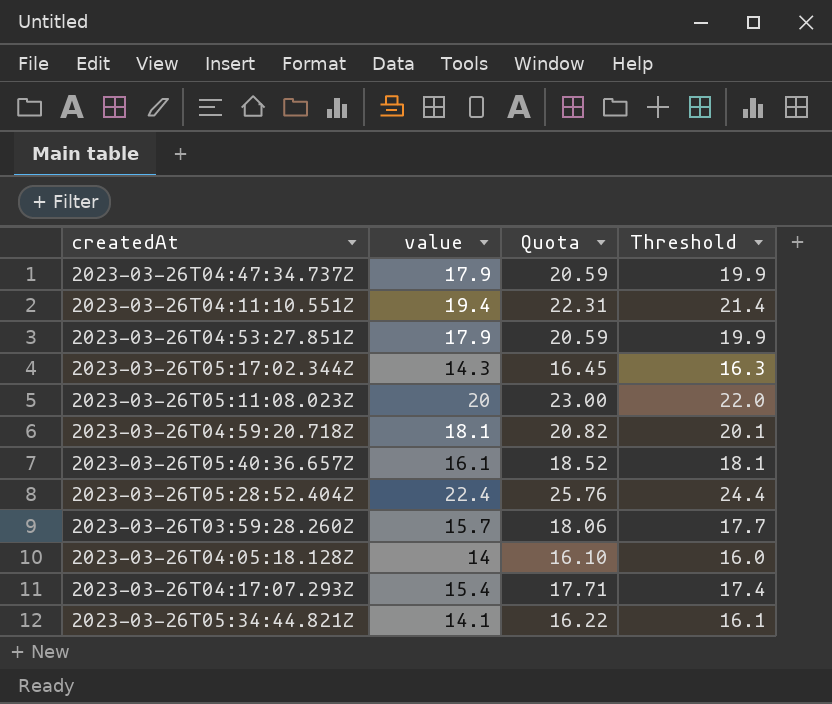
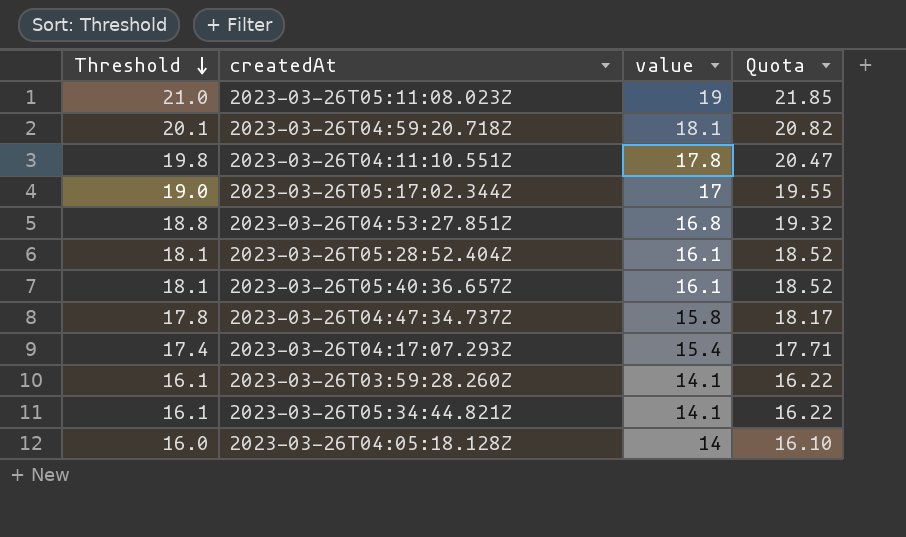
row order: none -> Threshold descending
column Threshold | position: 4 -> 1
2023-03-26T05:11:08.023Z | Threshold: 22.0 -> 21.0
2023-03-26T05:11:08.023Z | value: 20 -> 19
2023-03-26T05:11:08.023Z | Quota: 23.00 -> 21.85
2023-03-26T04:11:10.551Z | Threshold: 21.4 -> 19.8
2023-03-26T04:11:10.551Z | value: 19.4 -> 17.8
2023-03-26T04:11:10.551Z | Quota: 22.31 -> 20.47
2023-03-26T05:17:02.344Z | Threshold: 16.3 -> 19.0
2023-03-26T05:17:02.344Z | value: 14.3 -> 17
2023-03-26T05:17:02.344Z | Quota: 16.45 -> 19.55
2023-03-26T04:53:27.851Z | Threshold: 19.9 -> 18.8
2023-03-26T04:53:27.851Z | value: 17.9 -> 16.8
2023-03-26T04:53:27.851Z | Quota: 20.59 -> 19.32
2023-03-26T05:28:52.404Z | Threshold: 24.4 -> 18.1
2023-03-26T05:28:52.404Z | value: 22.4 -> 16.1
2023-03-26T05:28:52.404Z | Quota: 25.76 -> 18.52
2023-03-26T04:47:34.737Z | Threshold: 19.9 -> 17.8
2023-03-26T04:47:34.737Z | value: 17.9 -> 15.8
2023-03-26T04:47:34.737Z | Quota: 20.59 -> 18.17
2023-03-26T03:59:28.260Z | Threshold: 17.7 -> 16.1
2023-03-26T03:59:28.260Z | value: 15.7 -> 14.1
2023-03-26T03:59:28.260Z | Quota: 18.06 -> 16.22

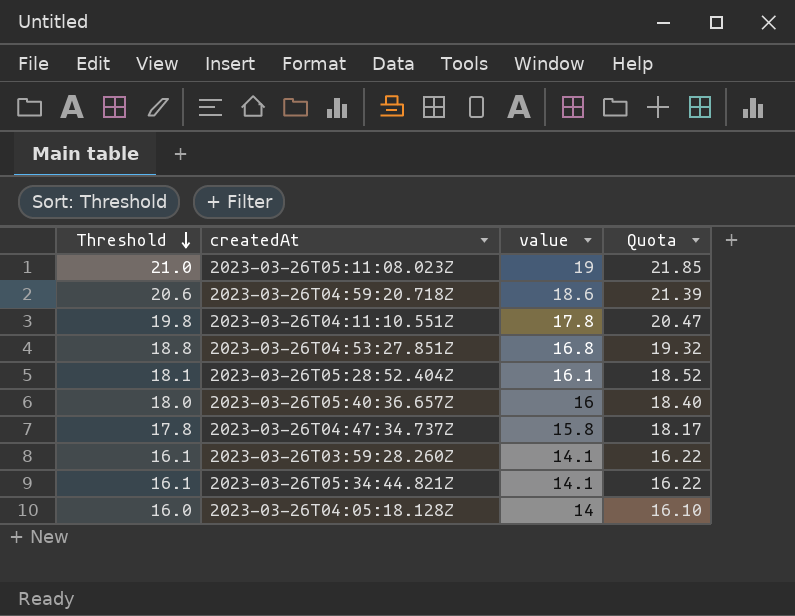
row 2023-03-26T05:17:02.344Z: 19.0 | 17 | 19.55 -> none
row 2023-03-26T04:17:07.293Z: 17.4 | 15.4 | 17.71 -> none
2023-03-26T04:59:20.718Z | Threshold: 20.1 -> 20.6
2023-03-26T04:59:20.718Z | value: 18.1 -> 18.6
2023-03-26T04:59:20.718Z | Quota: 20.82 -> 21.39
2023-03-26T05:40:36.657Z | Threshold: 18.1 -> 18.0
2023-03-26T05:40:36.657Z | value: 16.1 -> 16
2023-03-26T05:40:36.657Z | Quota: 18.52 -> 18.40

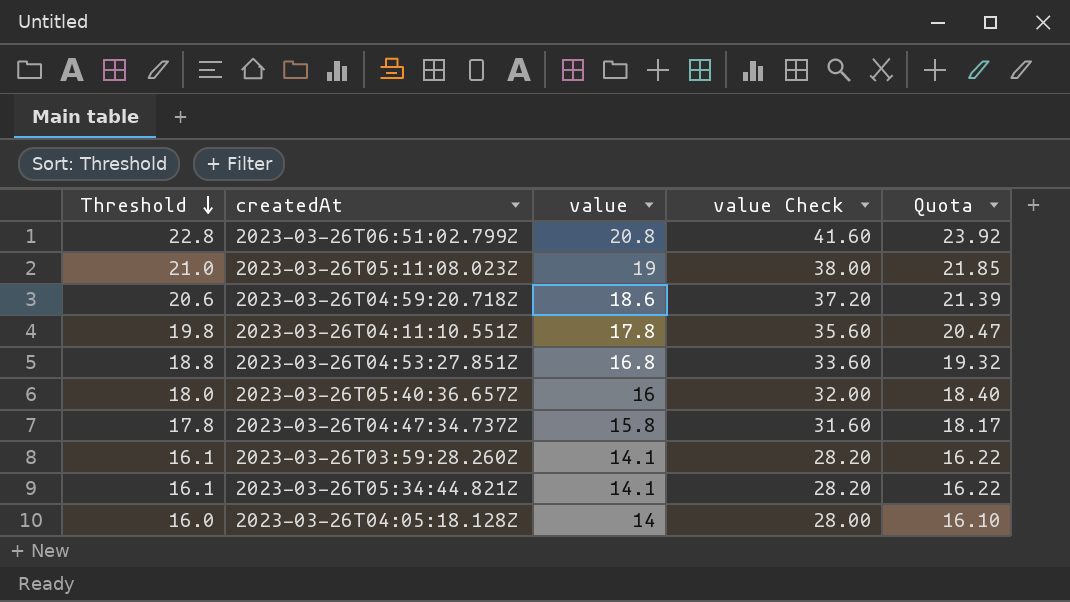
column value Check | formula: none -> [value] * 2
row 2023-03-26T05:28:52.404Z: 18.1 | 16.1 | 18.52 -> none
row 2023-03-26T06:51:02.799Z: none -> 22.8 | 20.8 | 41.60 | 23.92

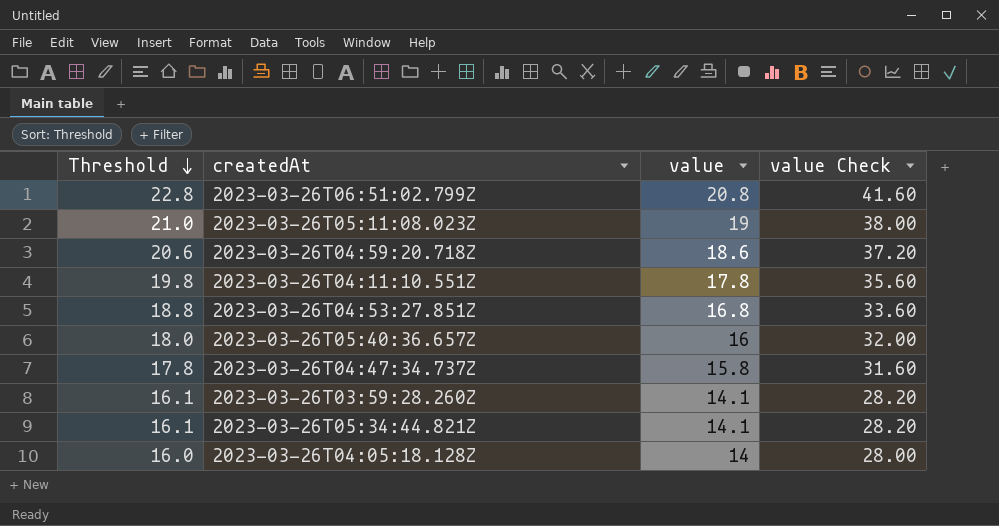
column Quota | formula: [value] * 1.15 -> none

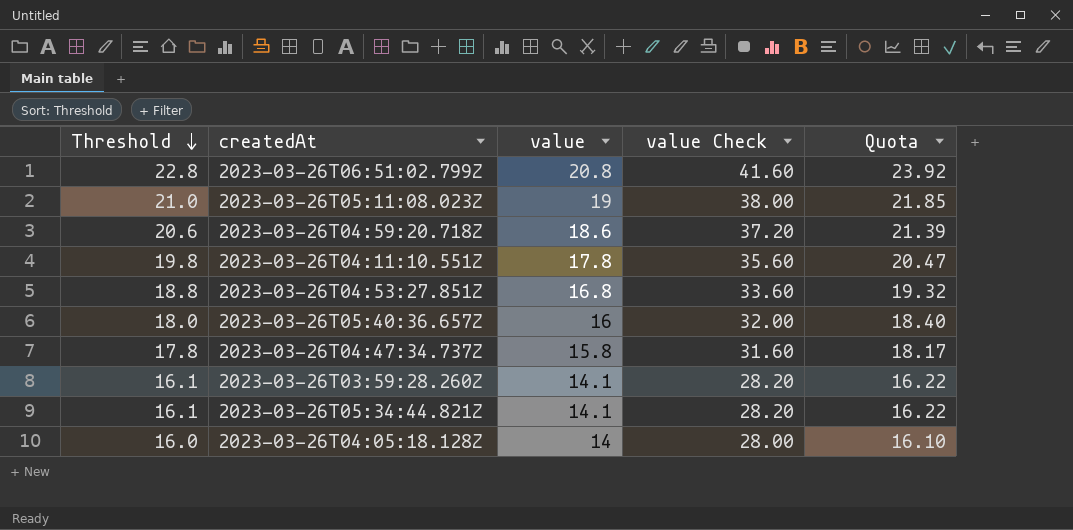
column Quota | formula: none -> [value] * 1.15

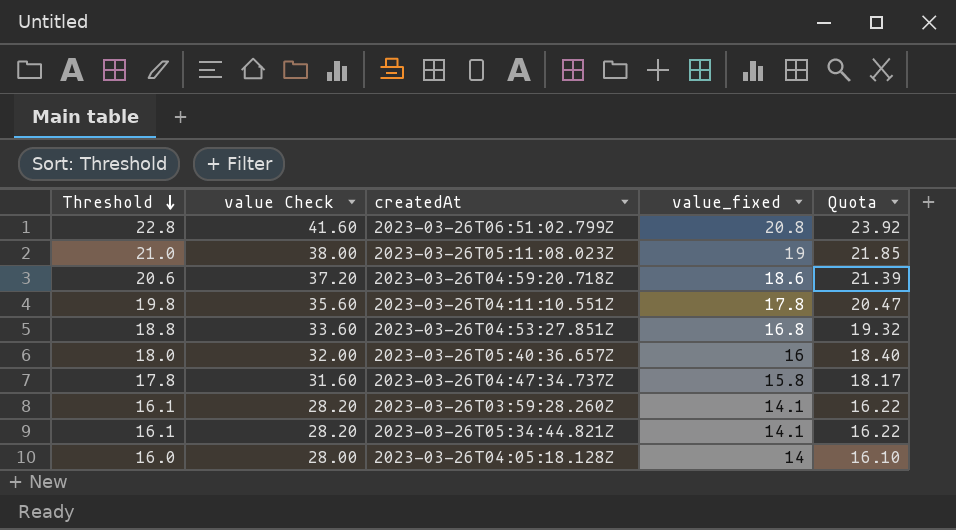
column value Check | position: 4 -> 2
column name: value -> value_fixed

